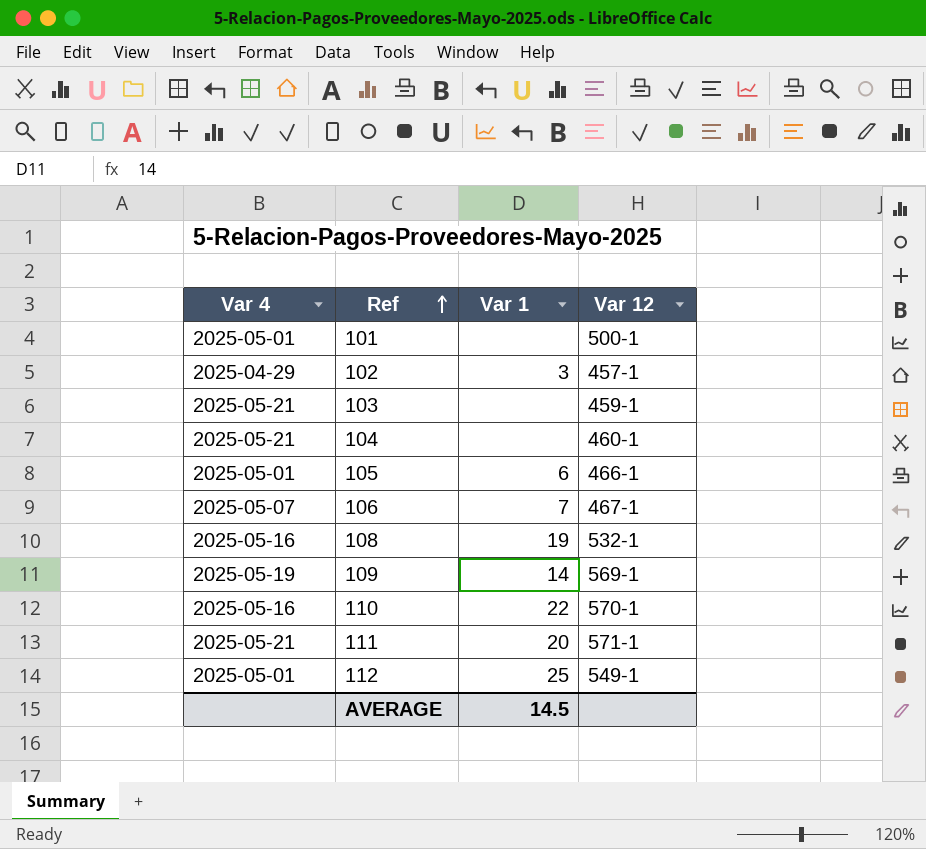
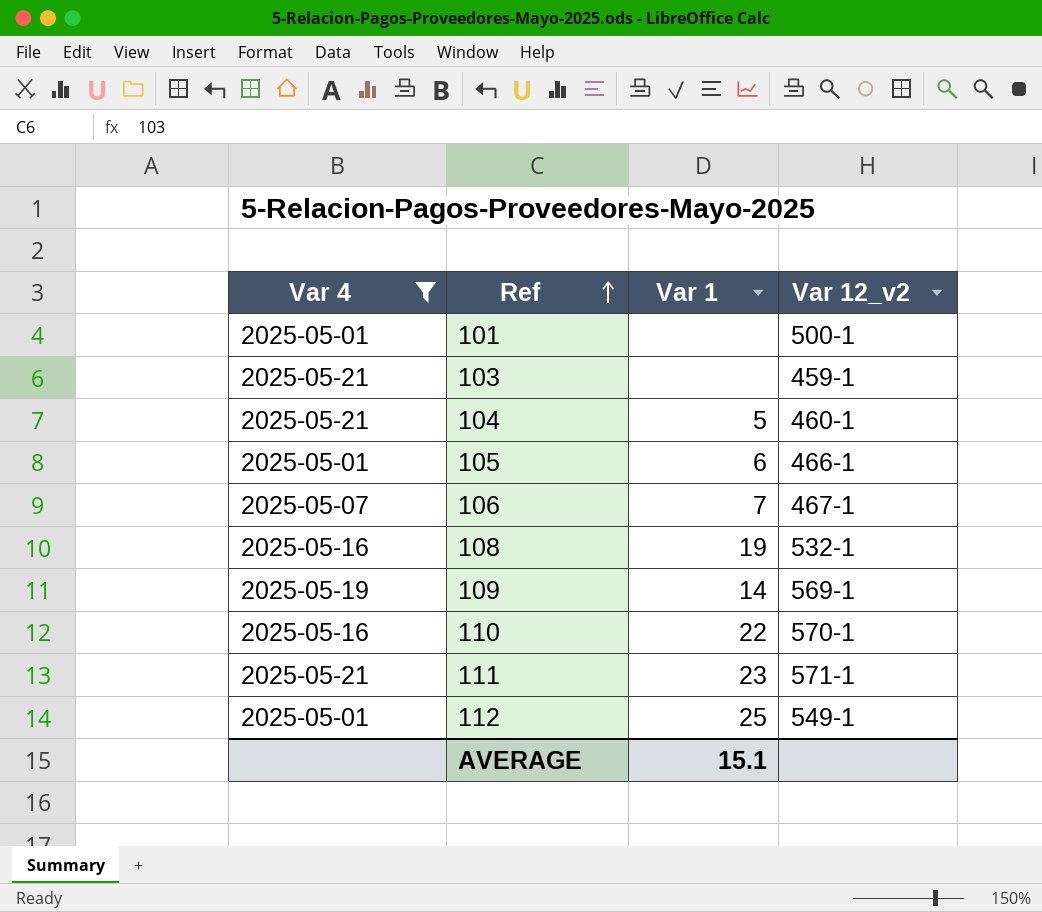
filter: none -> Var 4 != 2025-04-29
column name: Var 12 -> Var 12_v2
104 | Var 1: none -> 5
111 | Var 1: 20 -> 23
AVERAGE | Var 1: 14.5 -> 15.1

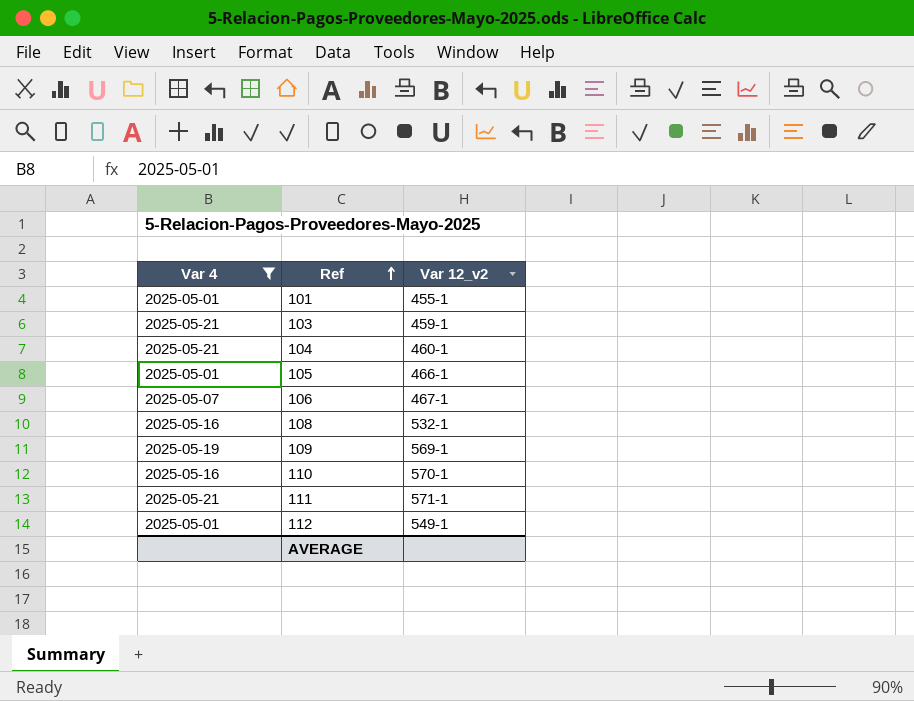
column Var 1 | position: 3 -> none
101 | Var 12_v2: 500-1 -> 455-1

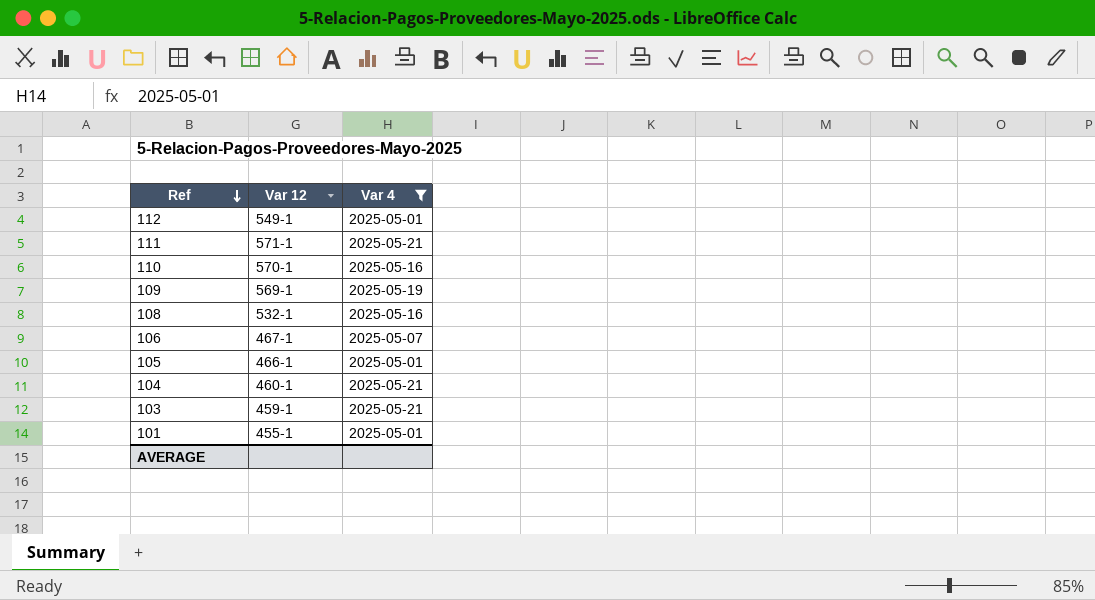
row order: Ref ascending -> Ref descending
column name: Var 12_v2 -> Var 12
column Var 4 | position: 1 -> 3

